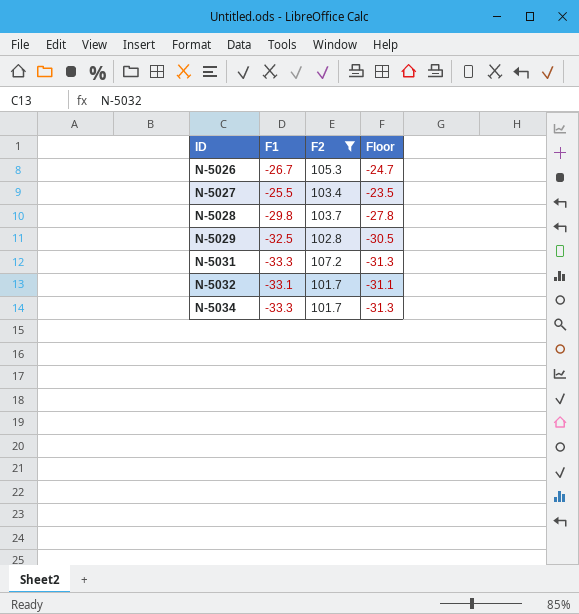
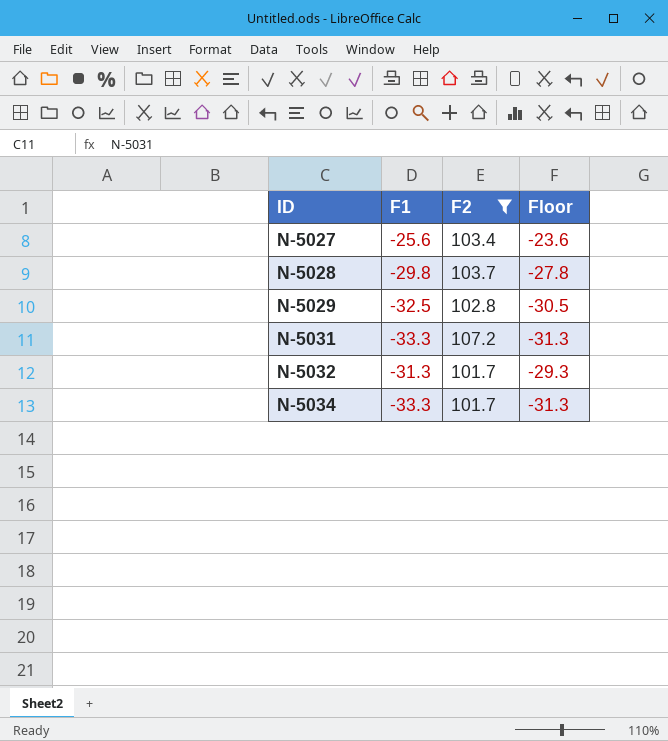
row N-5026: -26.7 | 105.3 | -24.7 -> none
N-5027 | F1: -25.5 -> -25.6
N-5027 | Floor: -23.5 -> -23.6
N-5032 | F1: -33.1 -> -31.3
N-5032 | Floor: -31.1 -> -29.3

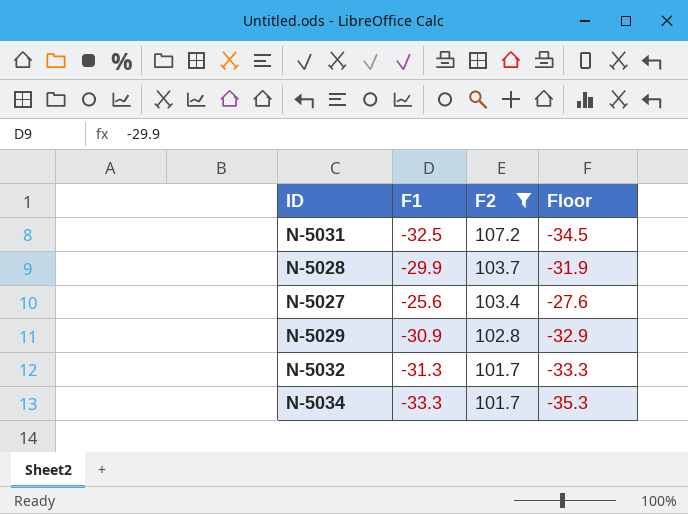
row order: ID ascending -> F2 descending
column Floor | formula: [F1] + 2 -> [F1] - 2
N-5031 | F1: -33.3 -> -32.5
N-5028 | F1: -29.8 -> -29.9
N-5029 | F1: -32.5 -> -30.9

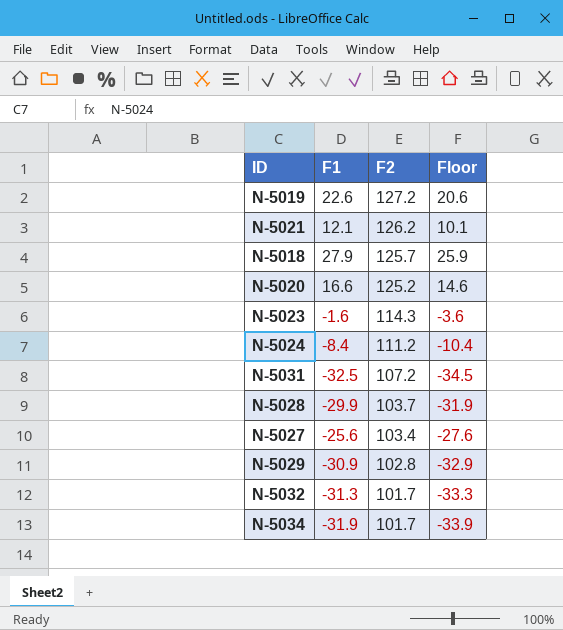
filter: F2 <= 107.2 -> none
N-5034 | F1: -33.3 -> -31.9
N-5034 | Floor: -35.3 -> -33.9

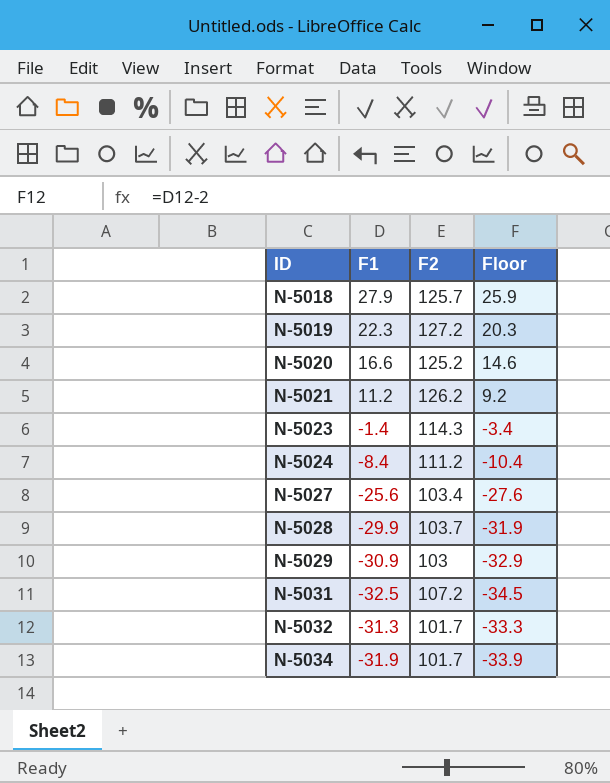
row order: F2 descending -> ID ascending
N-5019 | F1: 22.6 -> 22.3
N-5019 | Floor: 20.6 -> 20.3
N-5021 | F1: 12.1 -> 11.2
N-5021 | Floor: 10.1 -> 9.2
N-5023 | F1: -1.6 -> -1.4
N-5023 | Floor: -3.6 -> -3.4
N-5029 | F2: 102.8 -> 103

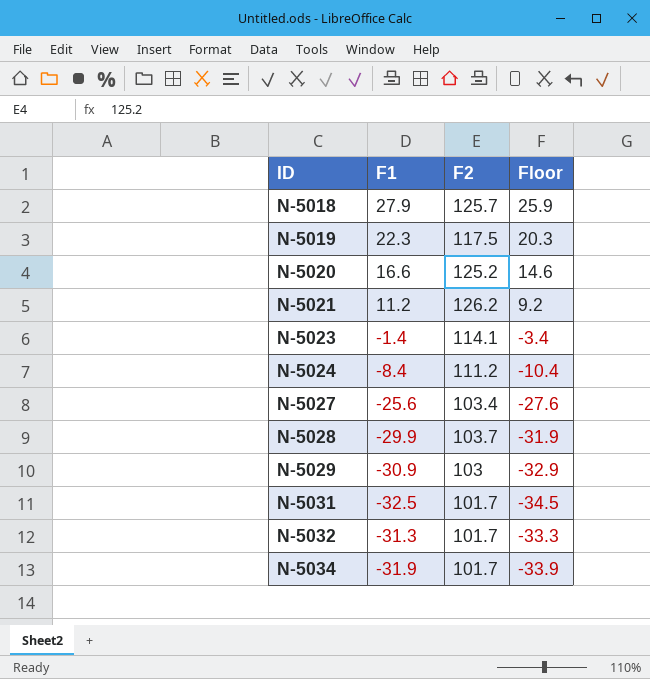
N-5019 | F2: 127.2 -> 117.5
N-5023 | F2: 114.3 -> 114.1
N-5031 | F2: 107.2 -> 101.7

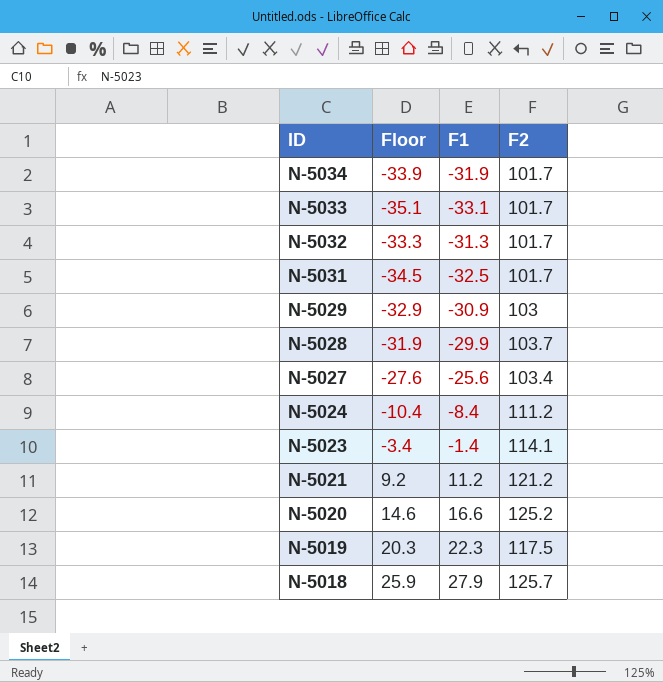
row order: ID ascending -> ID descending
column Floor | position: 4 -> 2
row N-5033: none -> -35.1 | -33.1 | 101.7
N-5021 | F2: 126.2 -> 121.2

